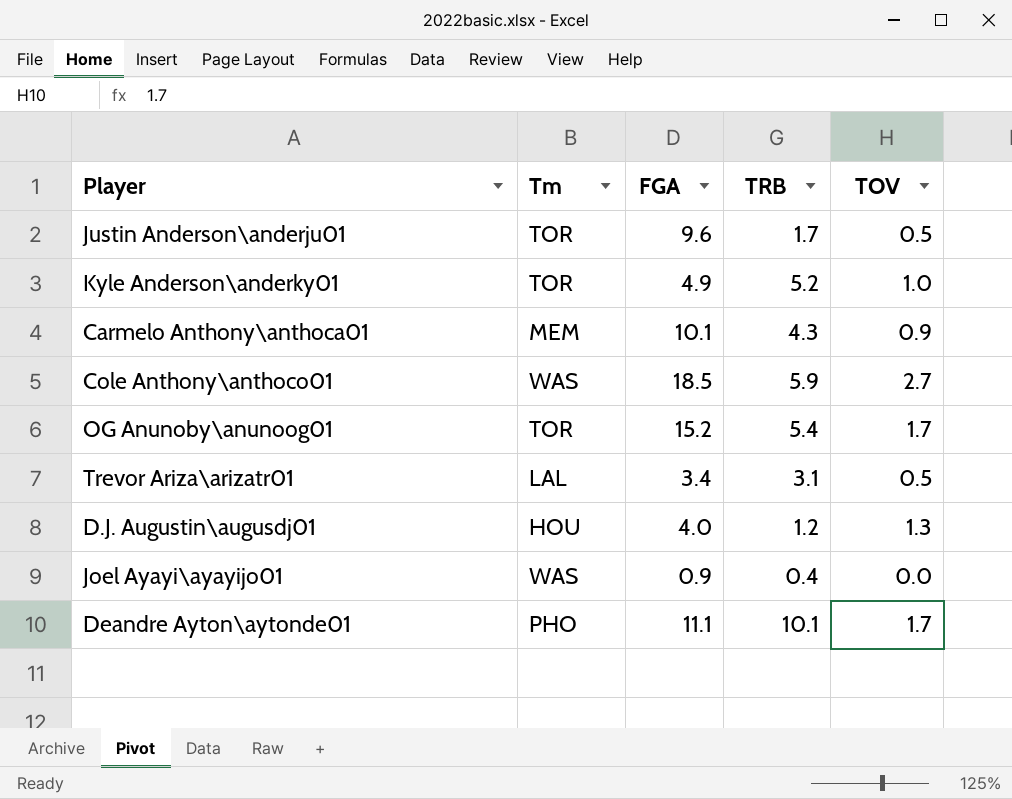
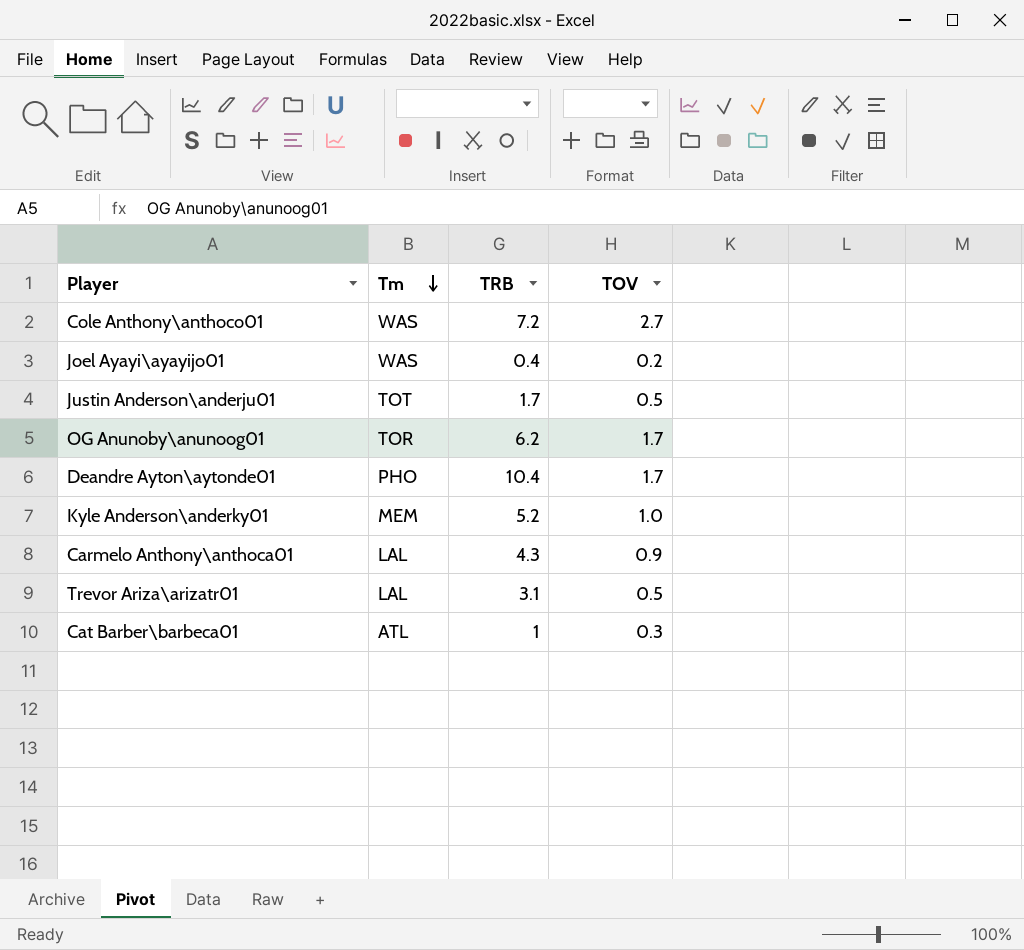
row order: none -> Tm descending
column FGA | position: 3 -> none
row D.J. Augustin\augusdj01: HOU | 4.0 | 1.2 | 1.3 -> none
Cole Anthony\anthoco01 | TRB: 5.9 -> 7.2
Joel Ayayi\ayayijo01 | TOV: 0.0 -> 0.2
Justin Anderson\anderju01 | Tm: TOR -> TOT
OG Anunoby\anunoog01 | TRB: 5.4 -> 6.2
Deandre Ayton\aytonde01 | TRB: 10.1 -> 10.4
Kyle Anderson\anderky01 | Tm: TOR -> MEM
Carmelo Anthony\anthoca01 | Tm: MEM -> LAL
row Cat Barber\barbeca01: none -> ATL | 1 | 0.3

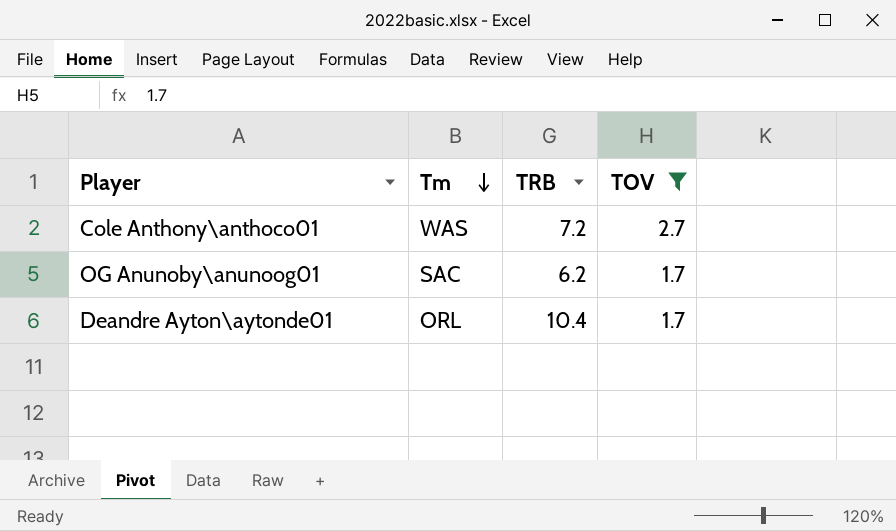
filter: none -> TOV >= 1.7
OG Anunoby\anunoog01 | Tm: TOR -> SAC
Deandre Ayton\aytonde01 | Tm: PHO -> ORL

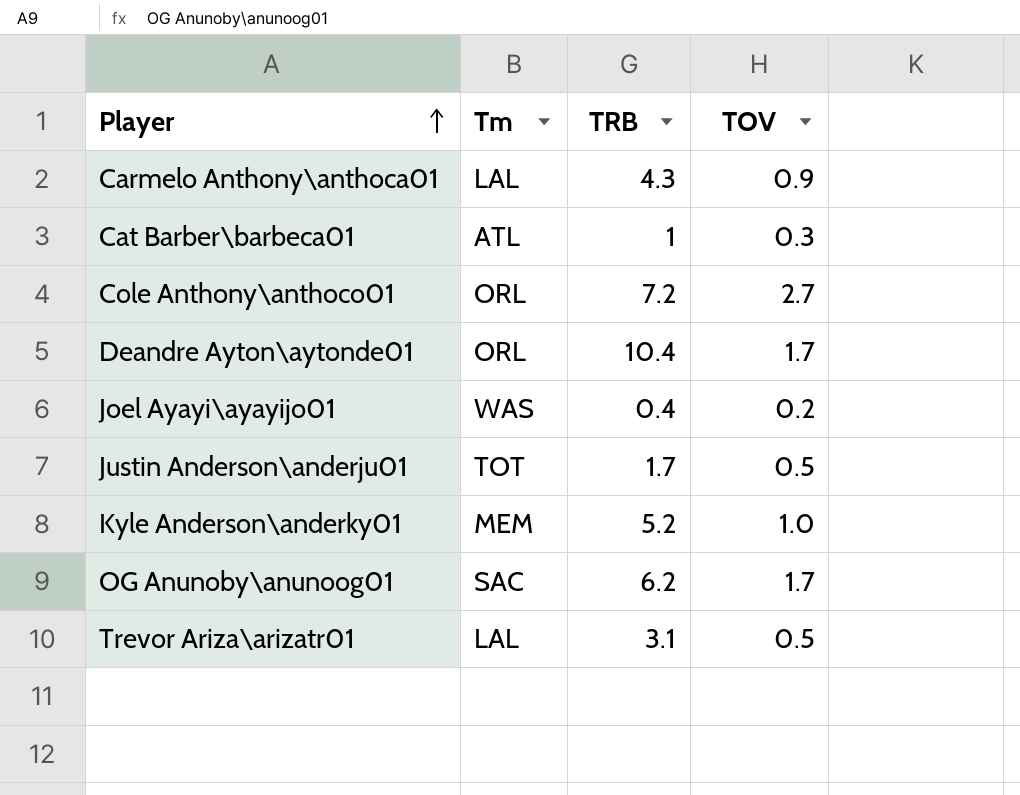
filter: TOV >= 1.7 -> none
row order: Tm descending -> Player ascending
Cole Anthony\anthoco01 | Tm: WAS -> ORL

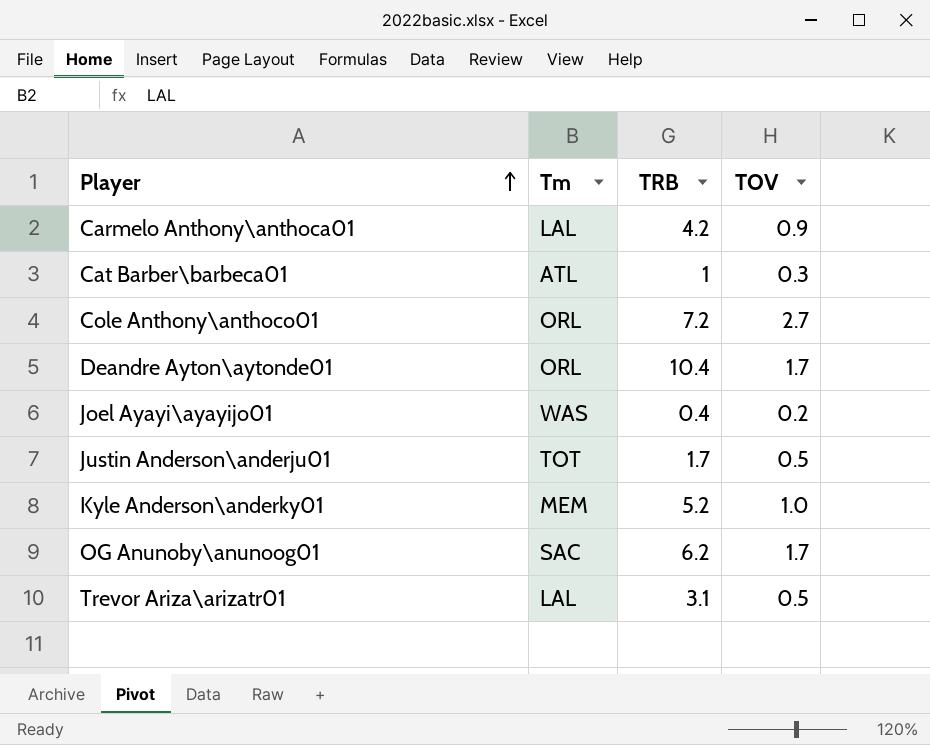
Carmelo Anthony\anthoca01 | TRB: 4.3 -> 4.2

